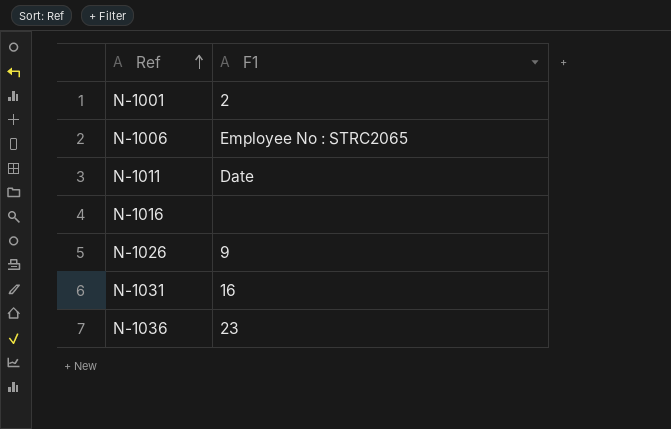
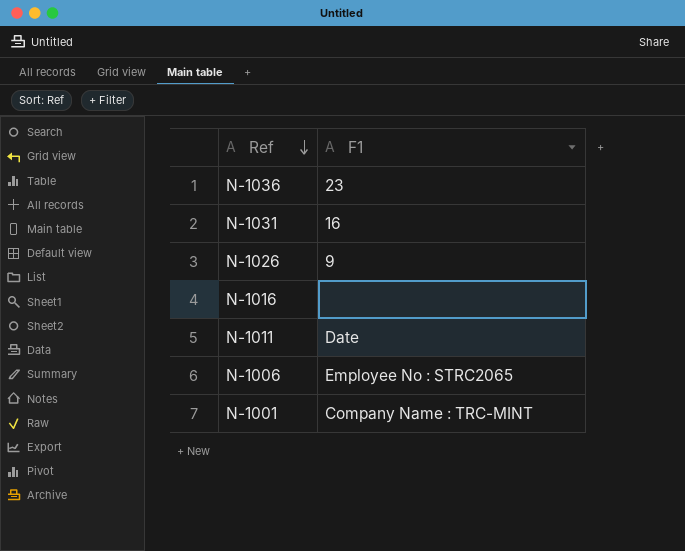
row order: Ref ascending -> Ref descending
N-1001 | F1: 2 -> Company Name : TRC-MINT

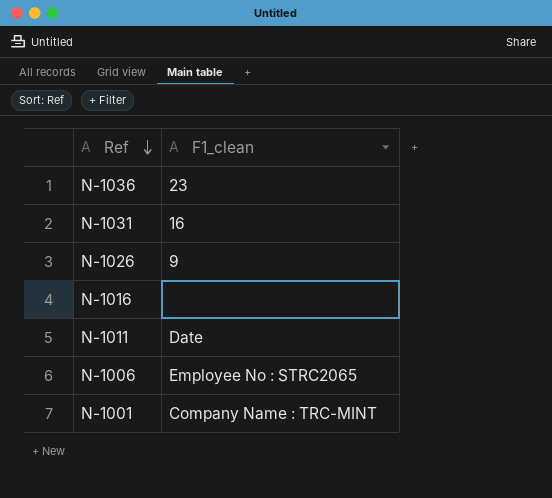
column name: F1 -> F1_clean

